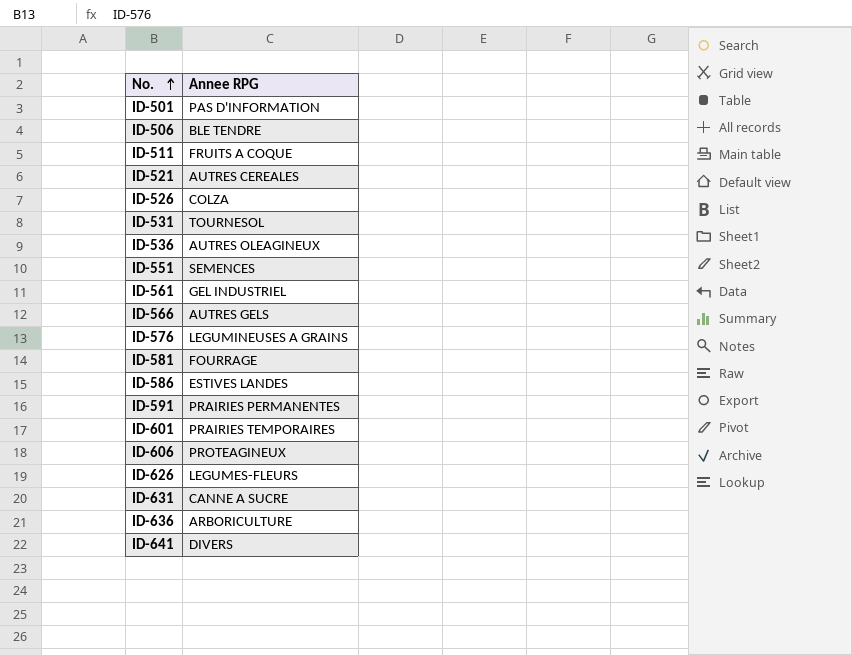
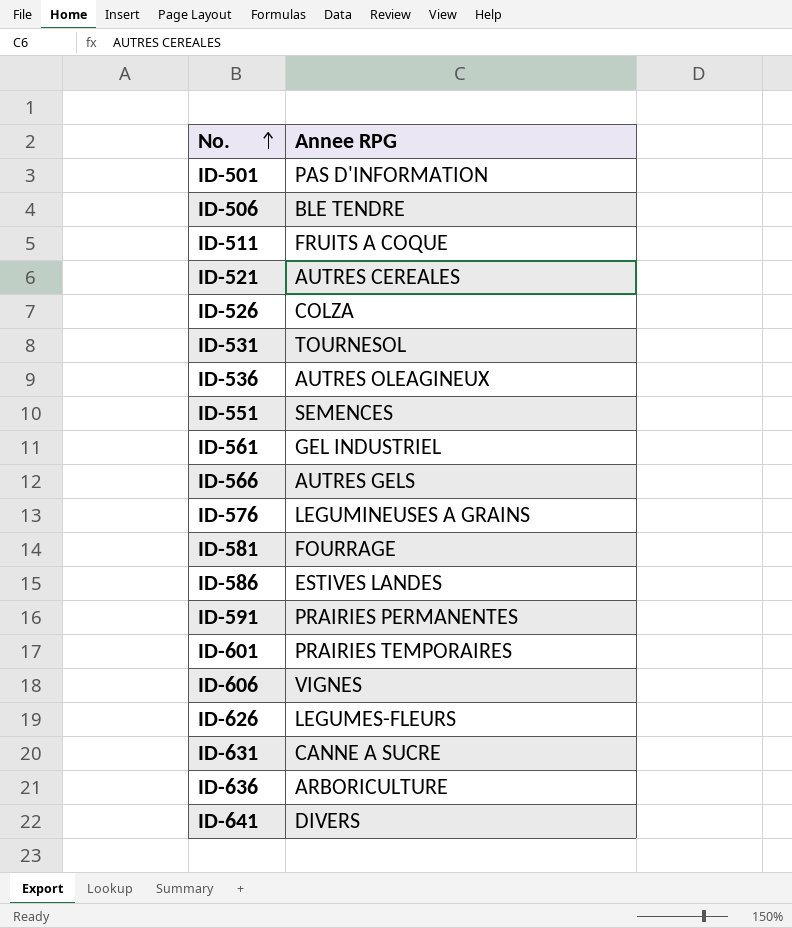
ID-606 | Annee RPG: PROTEAGINEUX -> VIGNES

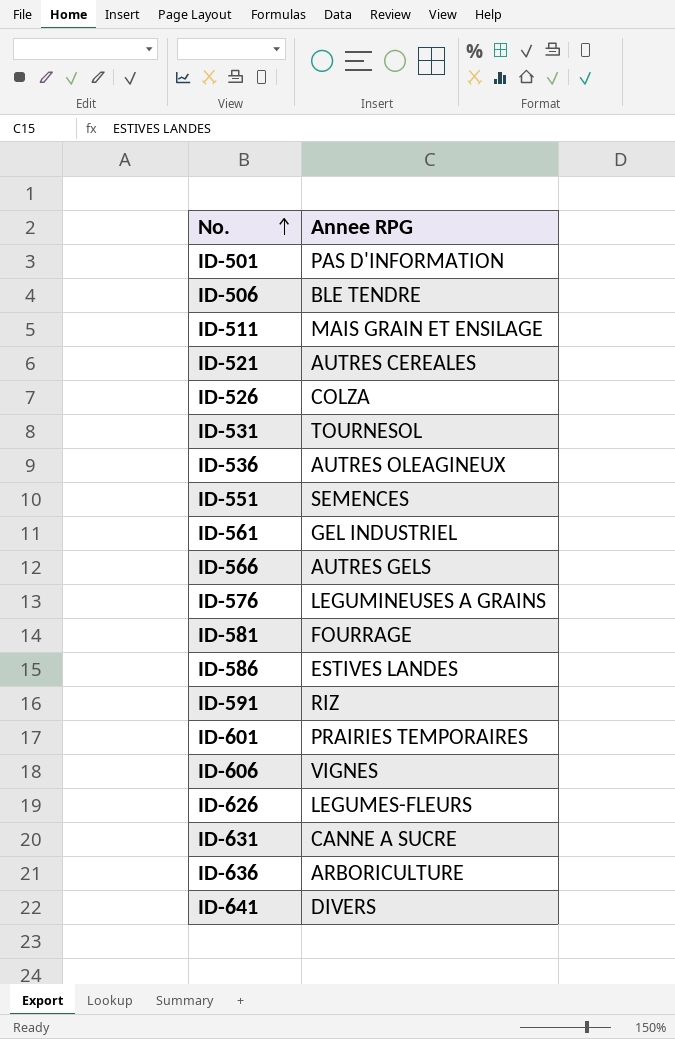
ID-511 | Annee RPG: FRUITS A COQUE -> MAIS GRAIN ET ENSILAGE
ID-591 | Annee RPG: PRAIRIES PERMANENTES -> RIZ

